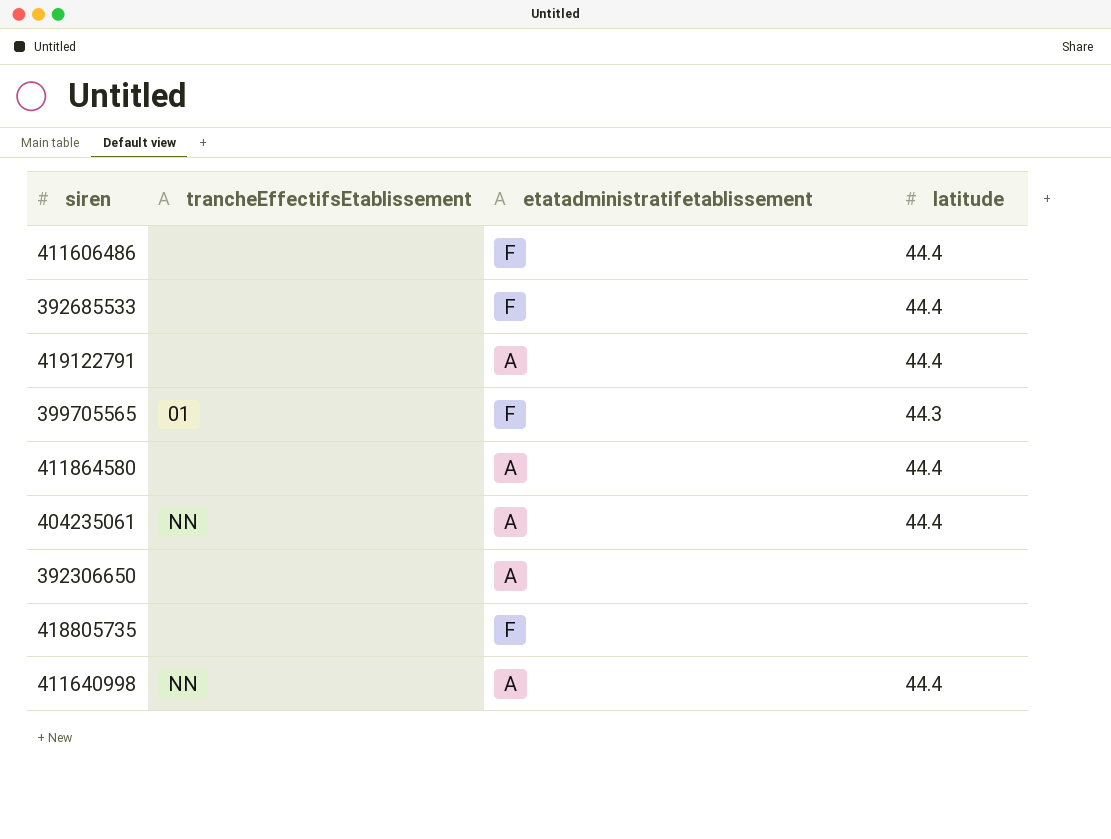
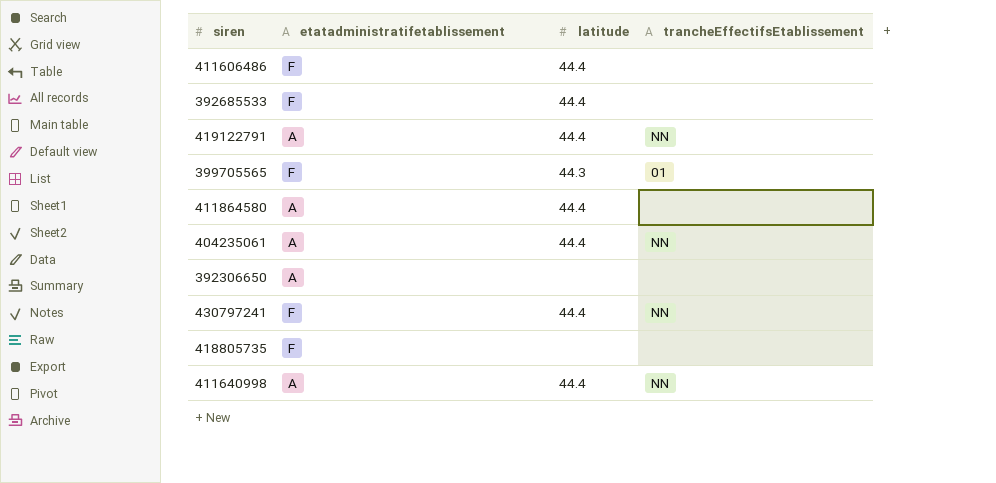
column trancheEffectifsEtablissement | position: 2 -> 4
419122791 | trancheEffectifsEtablissement: none -> NN
row 430797241: none -> F | 44.4 | NN

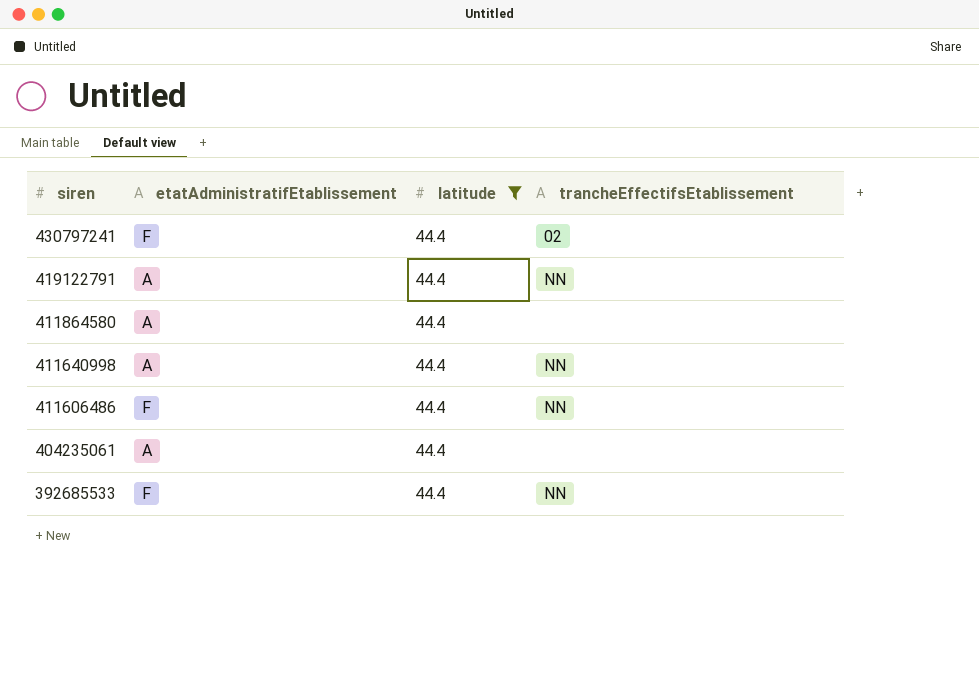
filter: none -> latitude = 44.4
row order: none -> siren descending
column name: etatadministratifetablissement -> etatAdministratifEtablissement
430797241 | trancheEffectifsEtablissement: NN -> 02
411606486 | trancheEffectifsEtablissement: none -> NN
404235061 | trancheEffectifsEtablissement: NN -> none
392685533 | trancheEffectifsEtablissement: none -> NN

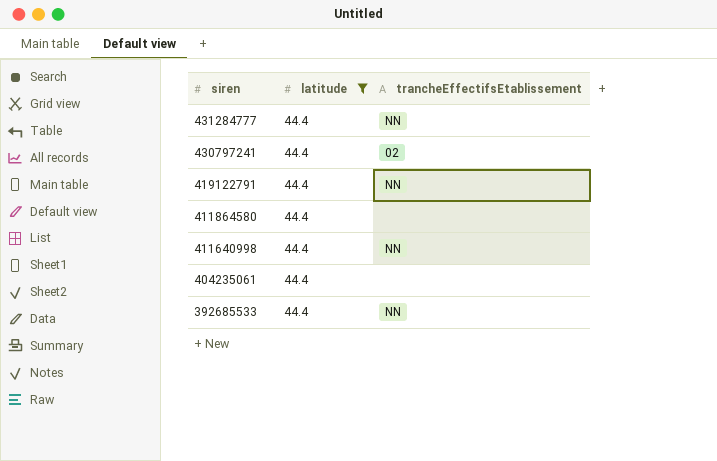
column etatAdministratifEtablissement | position: 2 -> none
row 411606486: F | 44.4 | NN -> none
row 431284777: none -> 44.4 | NN

